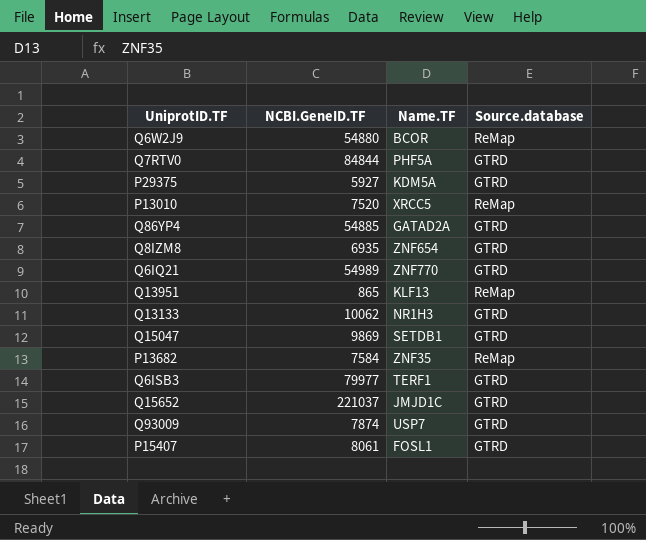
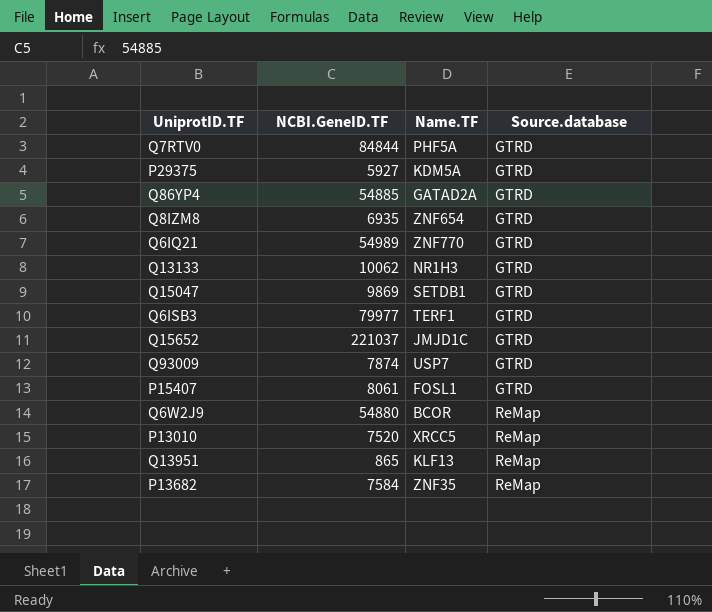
row order: none -> Source.database ascending

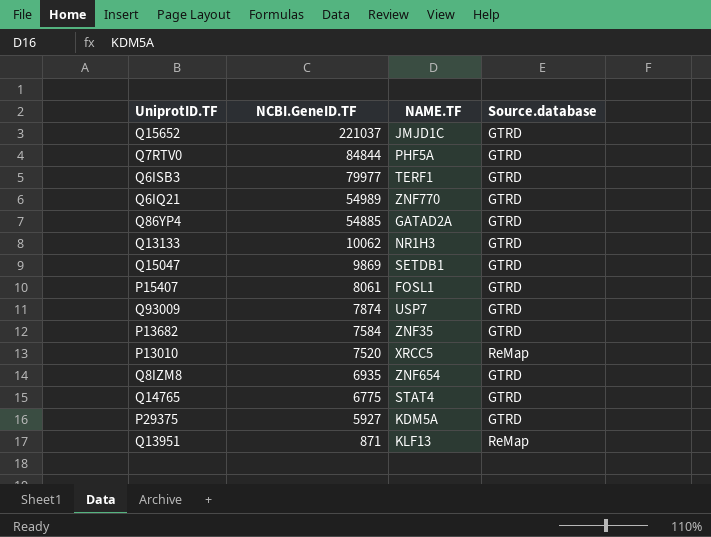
row order: Source.database ascending -> NCBI.GeneID.TF descending
column name: Name.TF -> NAME.TF
row Q6W2J9: 54880 | BCOR | ReMap -> none
P13682 | Source.database: ReMap -> GTRD
row Q14765: none -> 6775 | STAT4 | GTRD
Q13951 | NCBI.GeneID.TF: 865 -> 871

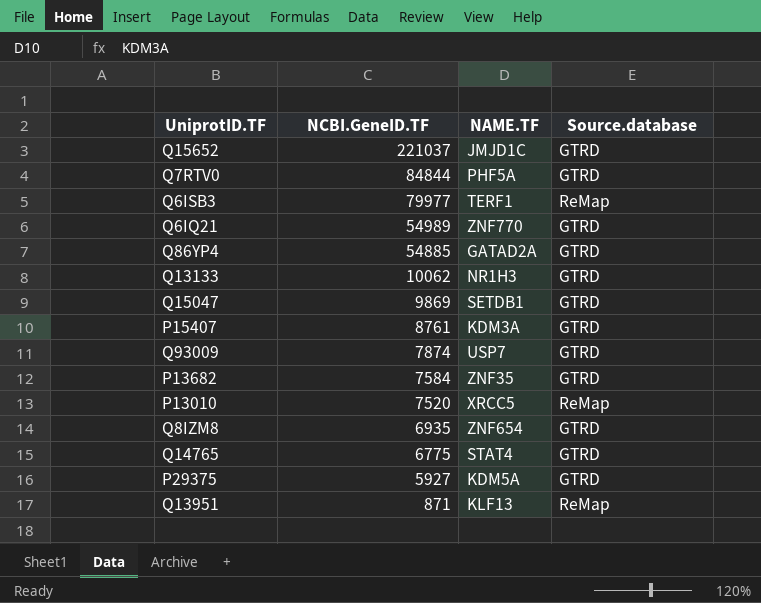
Q6ISB3 | Source.database: GTRD -> ReMap
P15407 | NCBI.GeneID.TF: 8061 -> 8761
P15407 | NAME.TF: FOSL1 -> KDM3A

